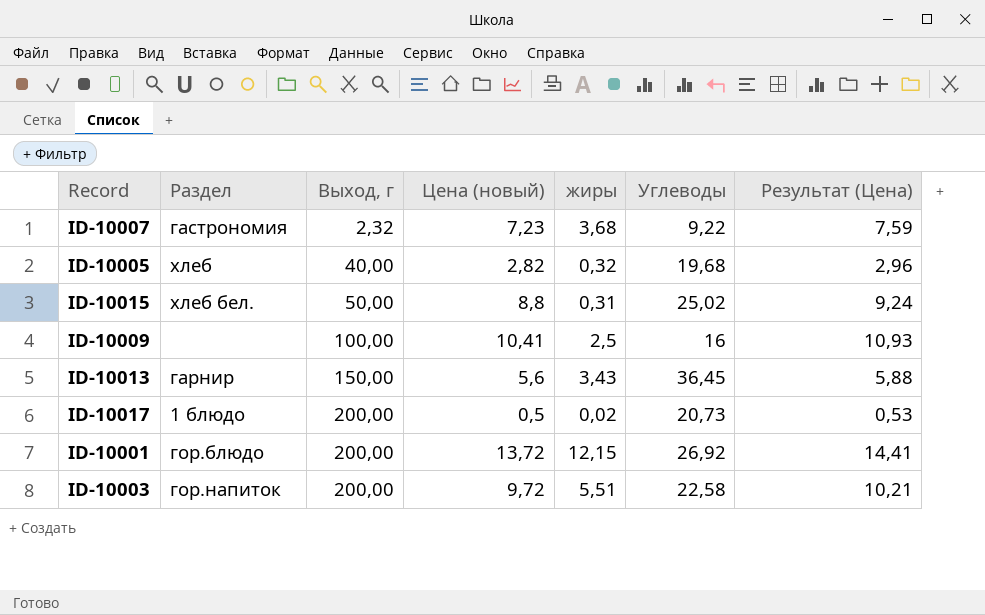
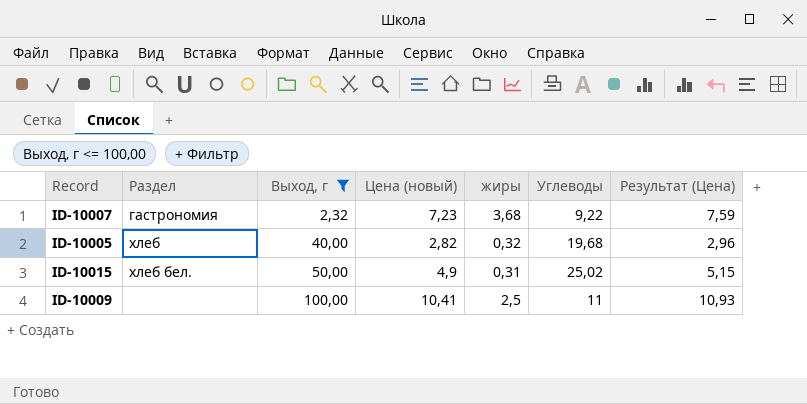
filter: none -> Выход, г <= 100,00
ID-10015 | Цена (новый): 8,8 -> 4,9
ID-10015 | Результат (Цена): 9,24 -> 5,15
ID-10009 | Углеводы: 16 -> 11

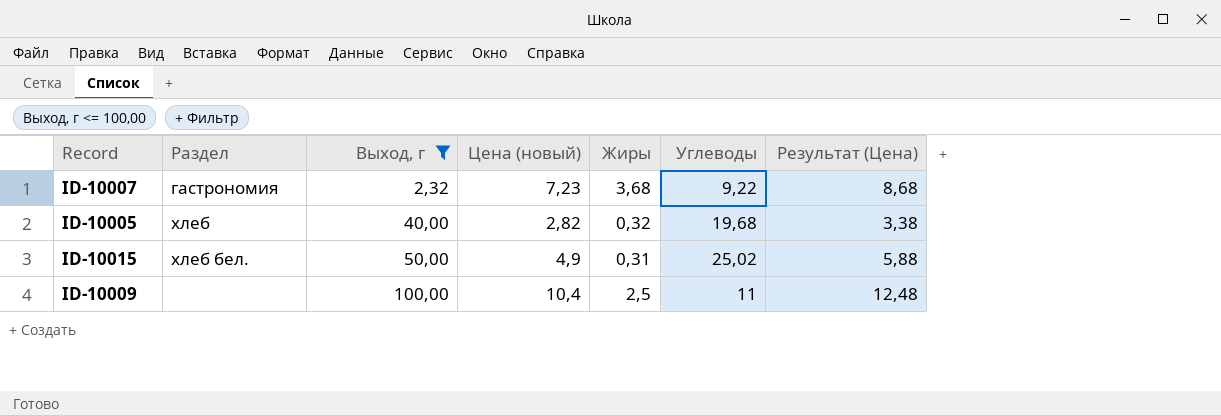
column name: жиры -> Жиры
column Результат (Цена) | formula: [Цена (новый)] * 1,05 -> [Цена (новый)] * 1,2
ID-10009 | Цена (новый): 10,41 -> 10,4

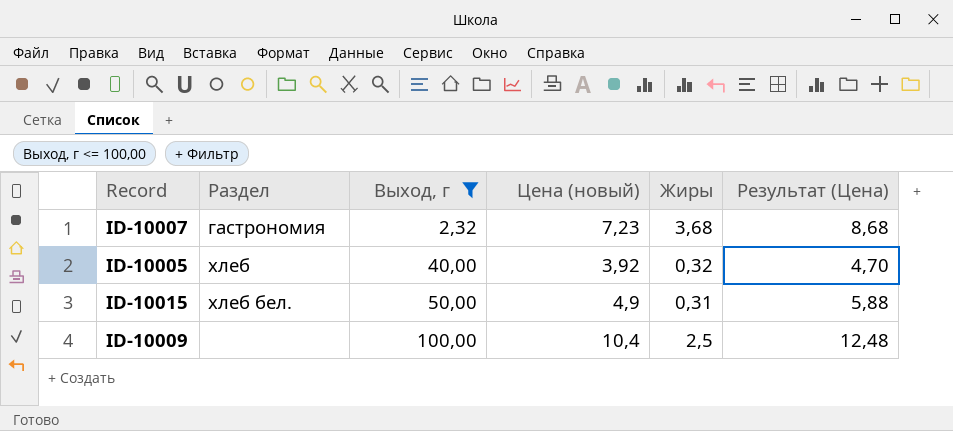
column Углеводы | position: 6 -> none
ID-10005 | Цена (новый): 2,82 -> 3,92
ID-10005 | Результат (Цена): 3,38 -> 4,70

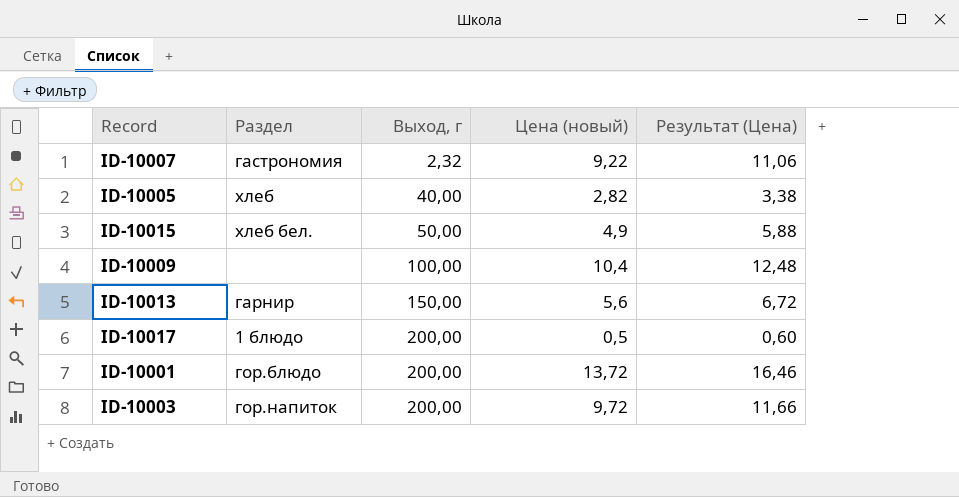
filter: Выход, г <= 100,00 -> none
column Жиры | position: 5 -> none
ID-10007 | Цена (новый): 7,23 -> 9,22
ID-10007 | Результат (Цена): 8,68 -> 11,06
ID-10005 | Цена (новый): 3,92 -> 2,82
ID-10005 | Результат (Цена): 4,70 -> 3,38

